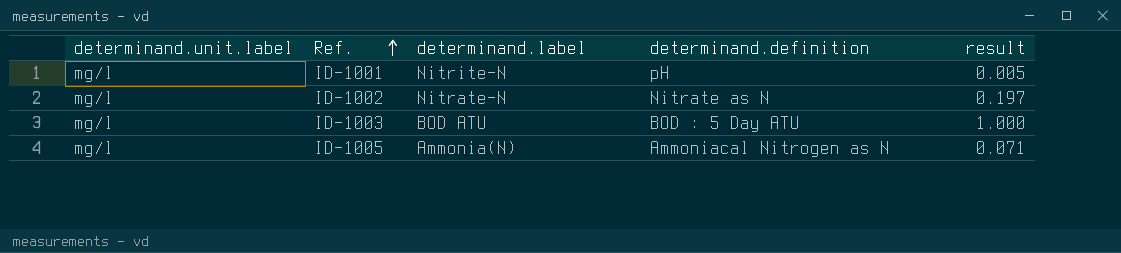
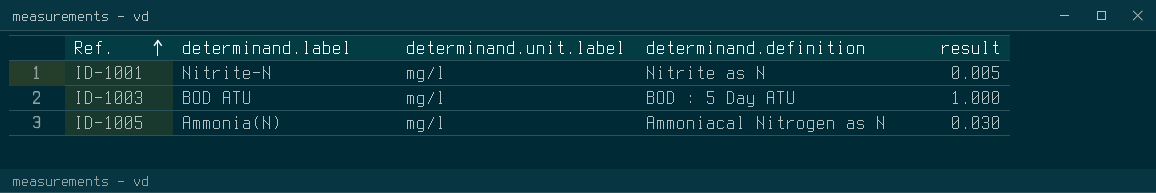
column determinand.unit.label | position: 1 -> 3
row ID-1002: mg/l | Nitrate-N | Nitrate as N | 0.197 -> none
ID-1001 | determinand.definition: pH -> Nitrite as N
ID-1005 | result: 0.071 -> 0.030

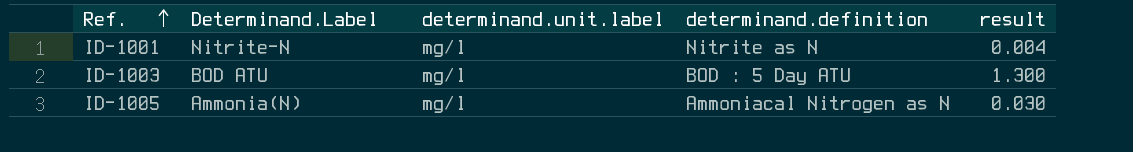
column name: determinand.label -> Determinand.Label
ID-1001 | result: 0.005 -> 0.004
ID-1003 | result: 1.000 -> 1.300

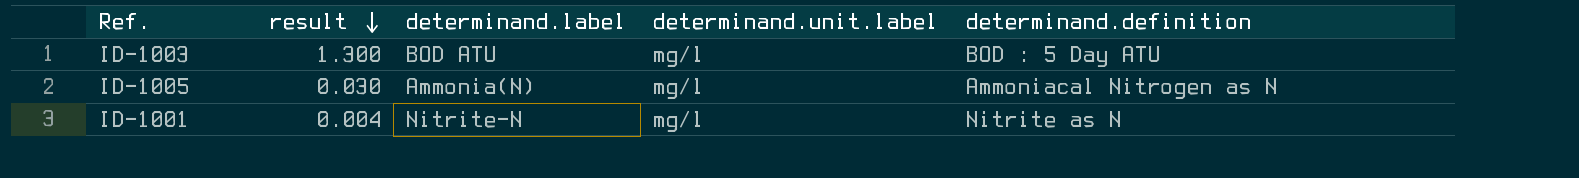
row order: Ref. ascending -> result descending
column result | position: 5 -> 2
column name: Determinand.Label -> determinand.label

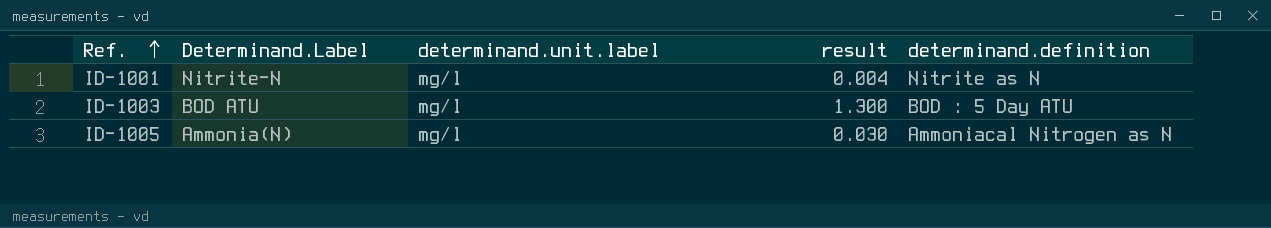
row order: result descending -> Ref. ascending
column name: determinand.label -> Determinand.Label
column result | position: 2 -> 4

